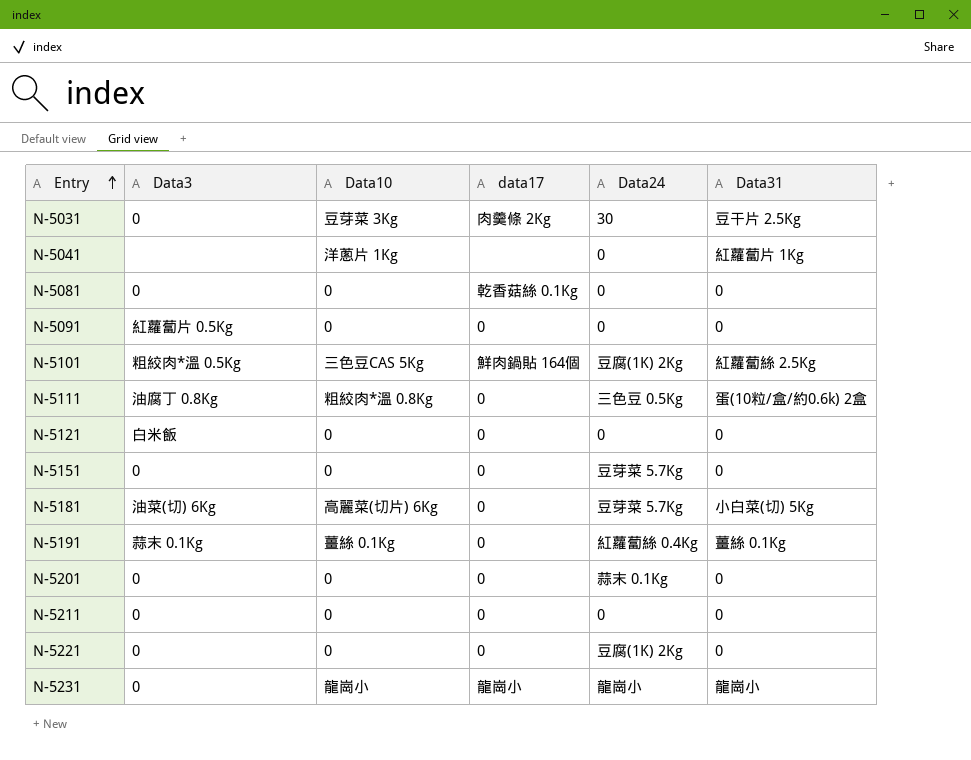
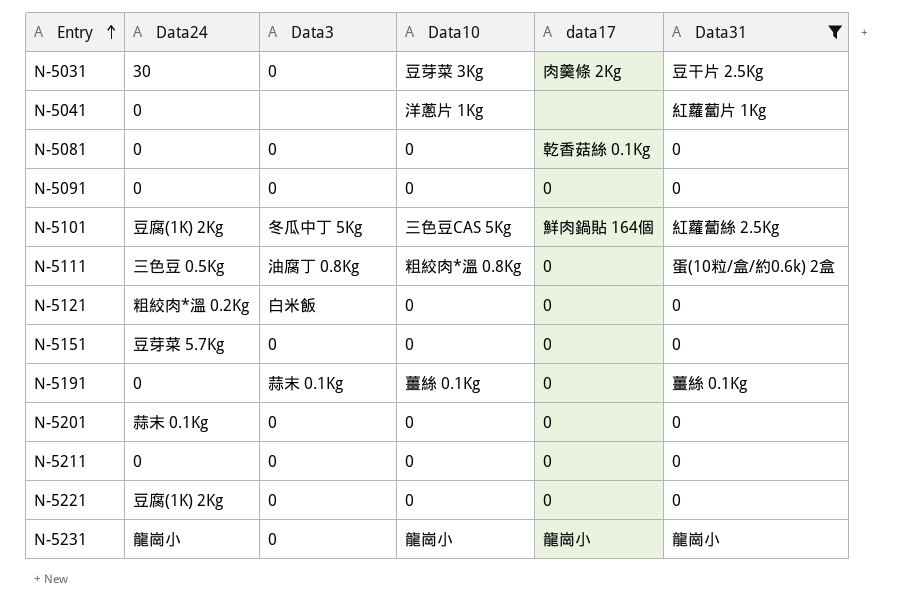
filter: none -> Data31 != 小白菜(切) 5Kg
column Data24 | position: 5 -> 2
N-5091 | Data3: 紅蘿蔔片 0.5Kg -> 0
N-5101 | Data3: 粗絞肉*溫 0.5Kg -> 冬瓜中丁 5Kg
N-5121 | Data24: 0 -> 粗絞肉*溫 0.2Kg
N-5191 | Data24: 紅蘿蔔絲 0.4Kg -> 0

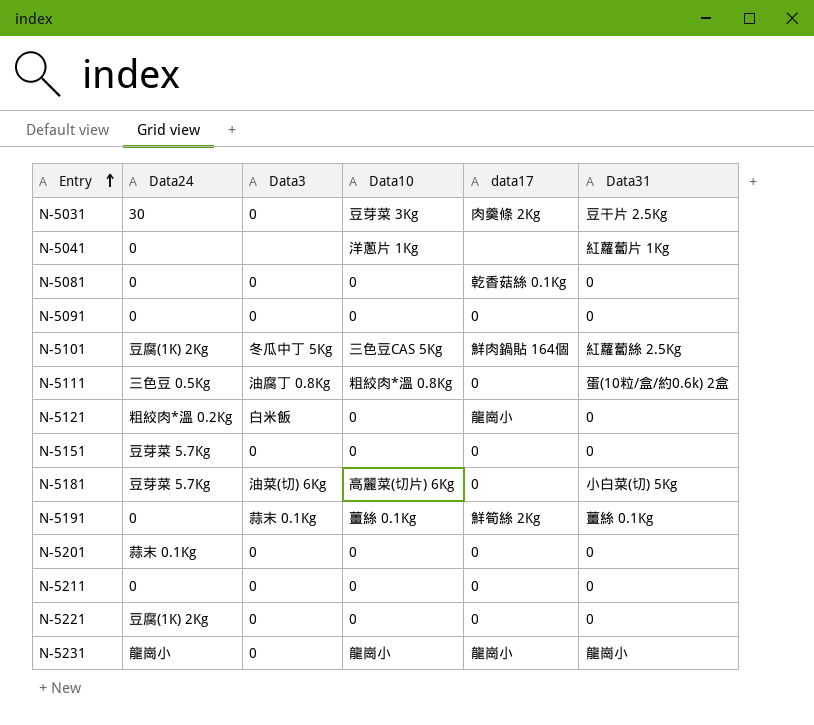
filter: Data31 != 小白菜(切) 5Kg -> none
N-5121 | data17: 0 -> 龍崗小
N-5191 | data17: 0 -> 鮮筍絲 2Kg

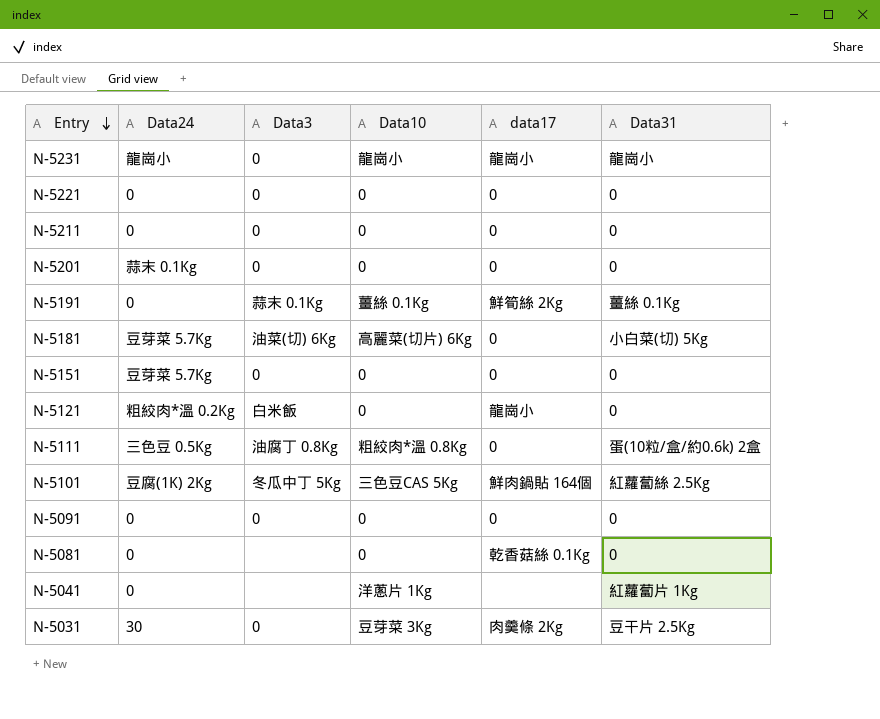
row order: Entry ascending -> Entry descending
N-5221 | Data24: 豆腐(1K) 2Kg -> 0
N-5081 | Data3: 0 -> none

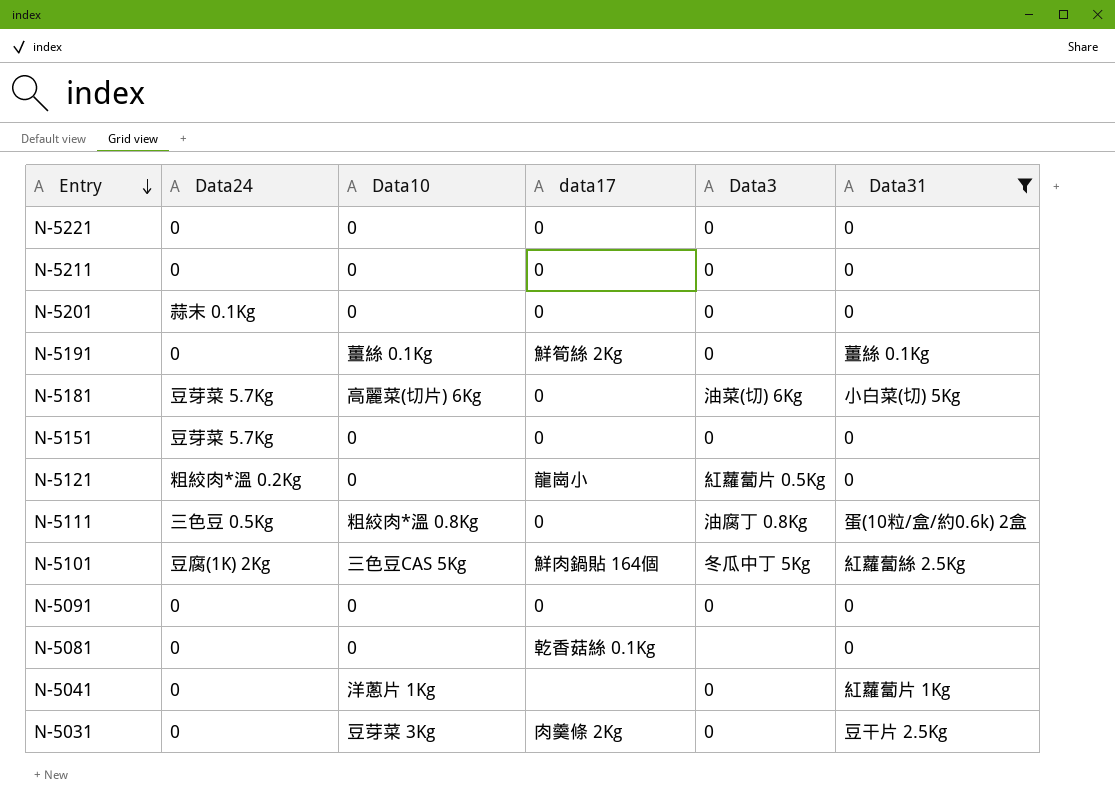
filter: none -> Data31 != 龍崗小
column Data3 | position: 3 -> 5
N-5191 | Data3: 蒜末 0.1Kg -> 0
N-5121 | Data3: 白米飯 -> 紅蘿蔔片 0.5Kg
N-5041 | Data3: none -> 0
N-5031 | Data24: 30 -> 0

